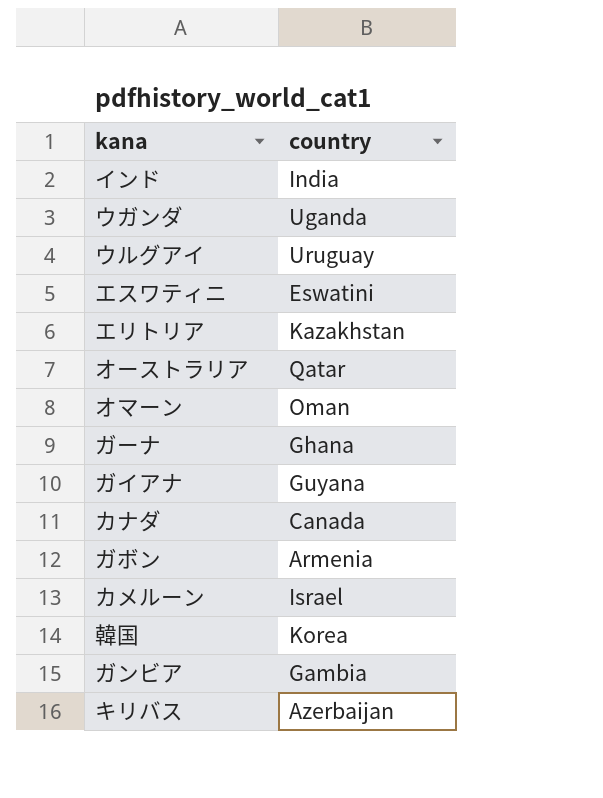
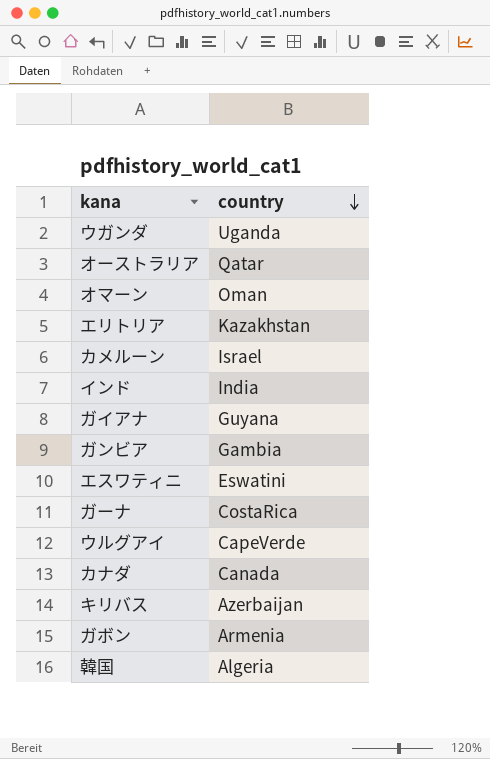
row order: none -> country descending
ガーナ | country: Ghana -> CostaRica
ウルグアイ | country: Uruguay -> CapeVerde
韓国 | country: Korea -> Algeria

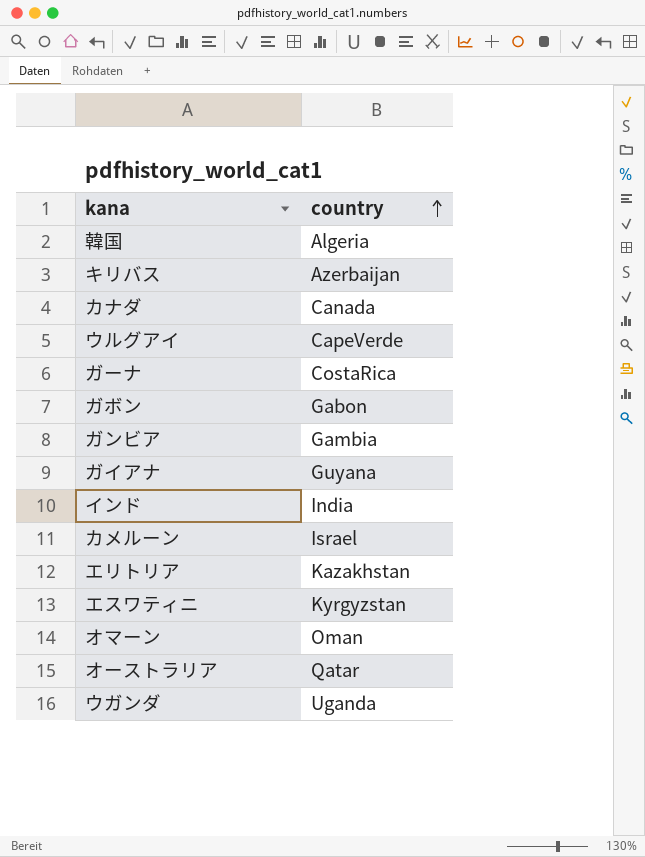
row order: country descending -> country ascending
ガボン | country: Armenia -> Gabon
エスワティニ | country: Eswatini -> Kyrgyzstan

